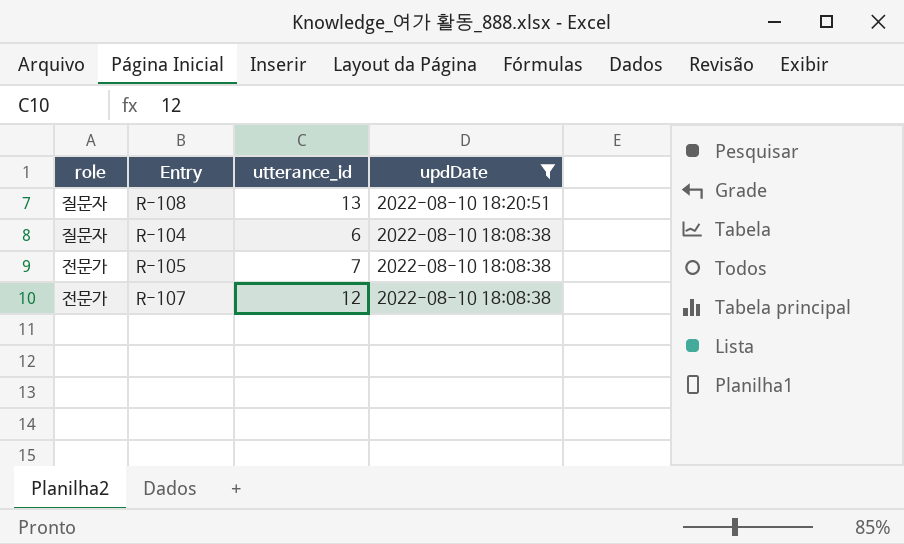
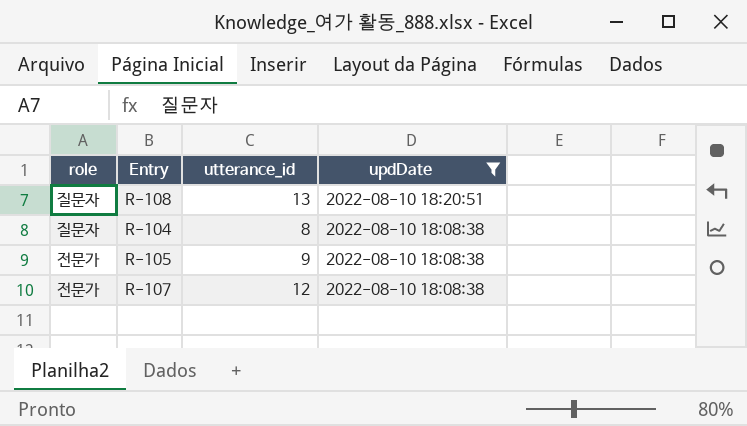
R-104 | utterance_id: 6 -> 8
R-105 | utterance_id: 7 -> 9

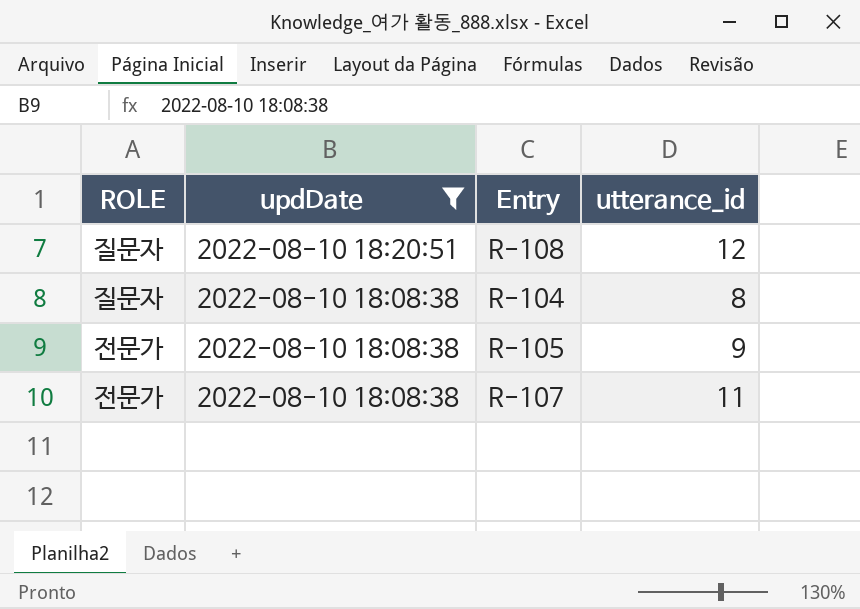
column name: role -> ROLE
column updDate | position: 4 -> 2
R-108 | utterance_id: 13 -> 12
R-107 | utterance_id: 12 -> 11

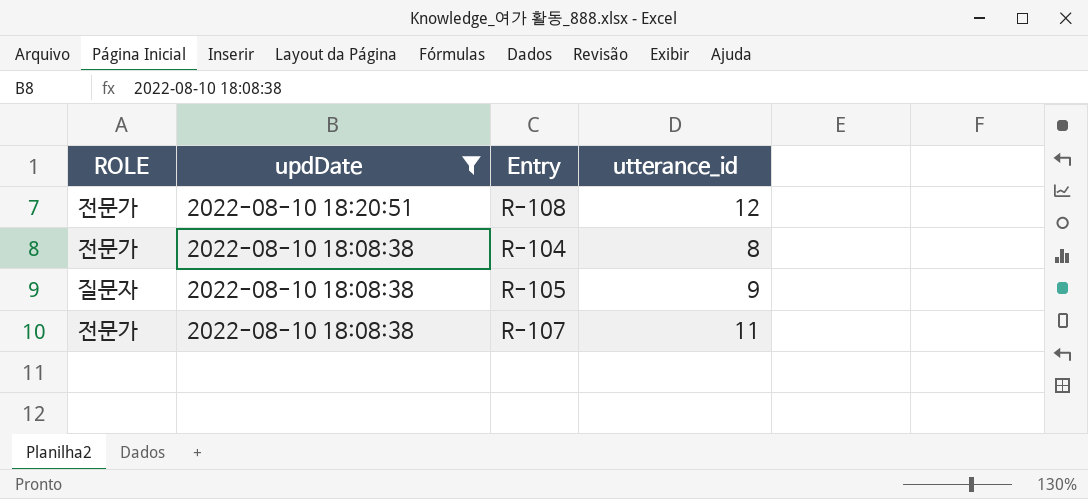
R-108 | ROLE: 질문자 -> 전문가
R-104 | ROLE: 질문자 -> 전문가
R-105 | ROLE: 전문가 -> 질문자

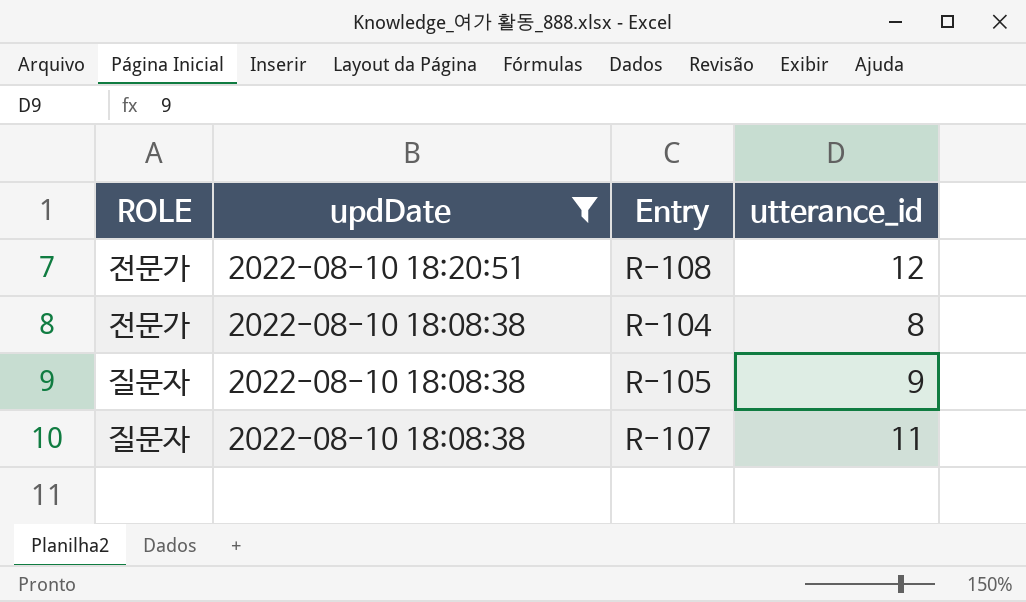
R-107 | ROLE: 전문가 -> 질문자

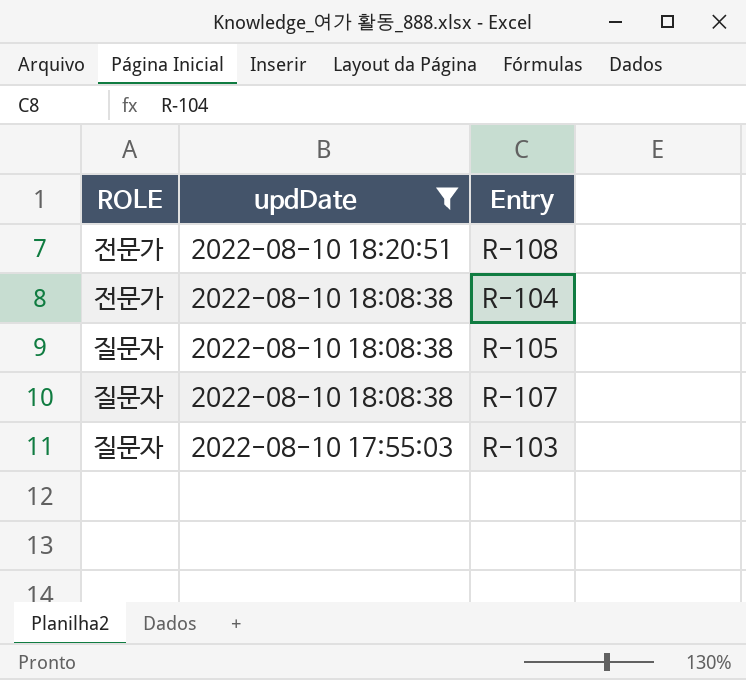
column utterance_id | position: 4 -> none
row R-103: none -> 질문자 | 2022-08-10 17:55:03

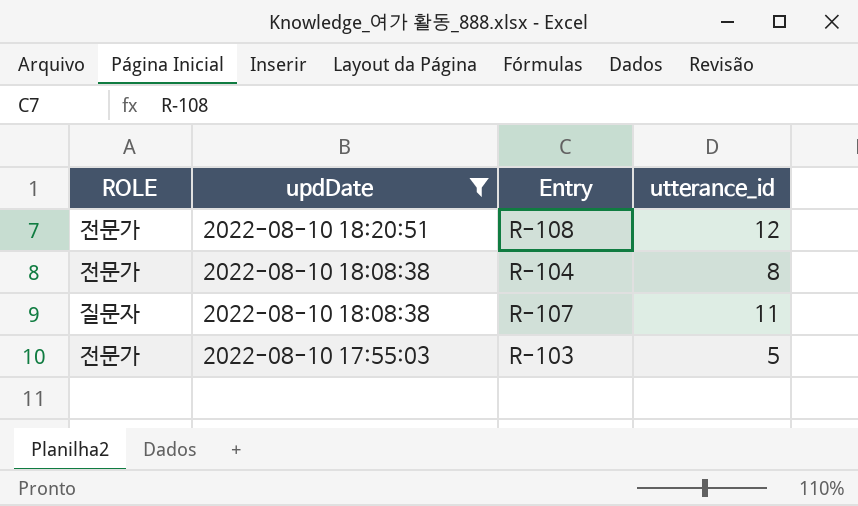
column utterance_id | position: none -> 4
row R-105: 질문자 | 2022-08-10 18:08:38 -> none
R-103 | ROLE: 질문자 -> 전문가

